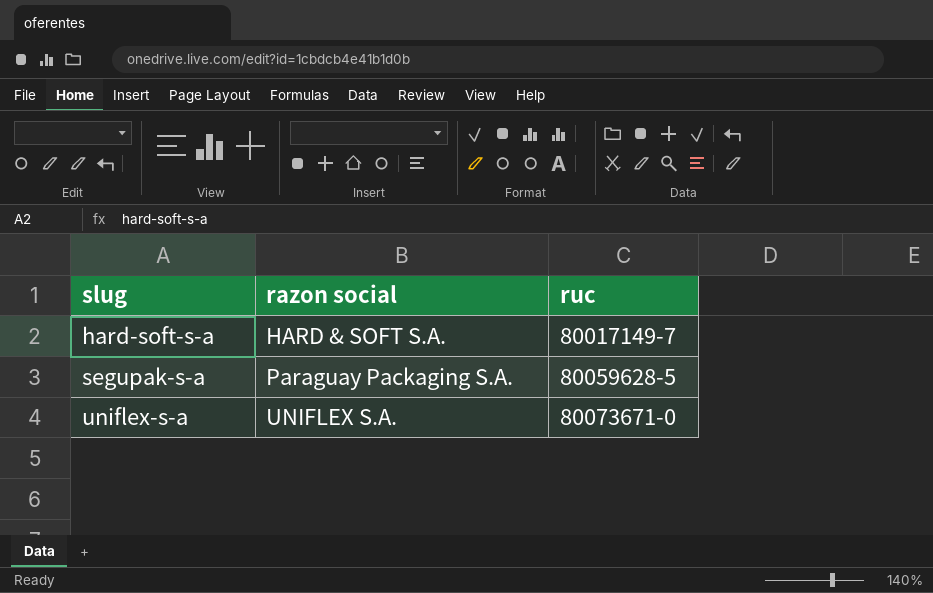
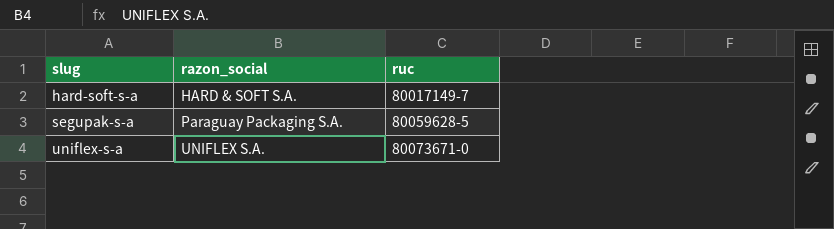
column name: razon social -> razon_social

